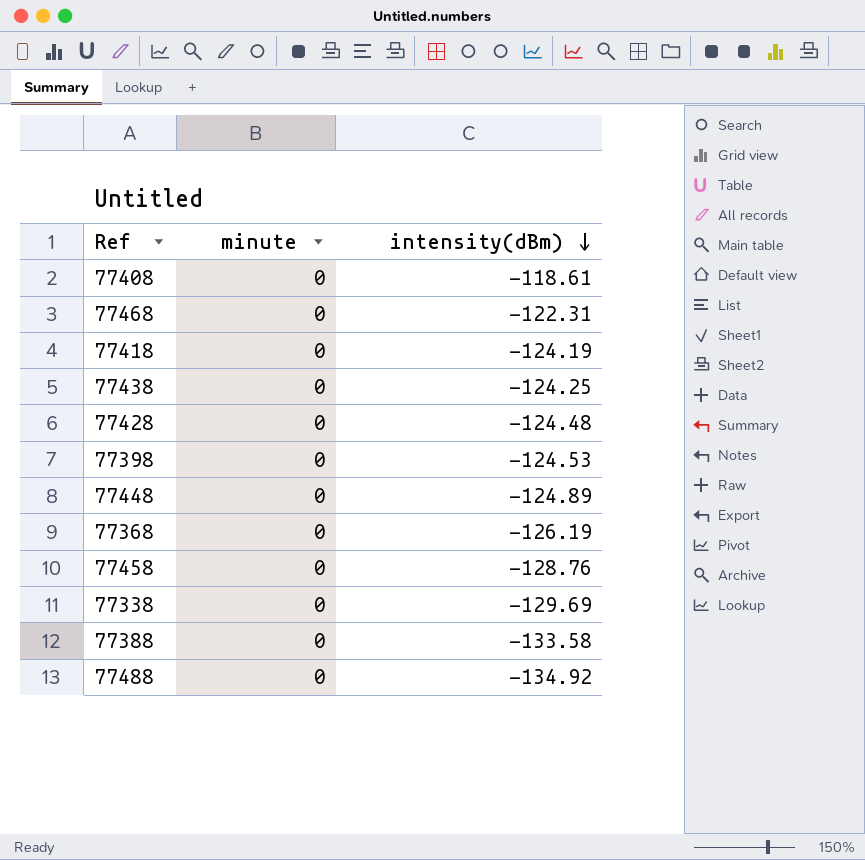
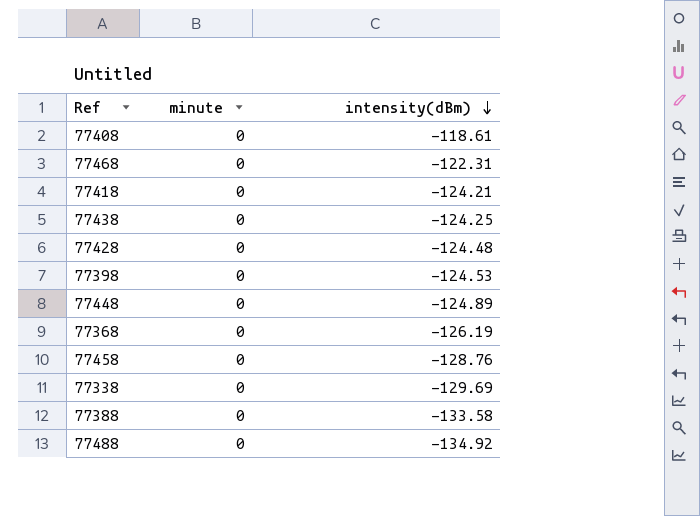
77418 | intensity(dBm): -124.19 -> -124.21

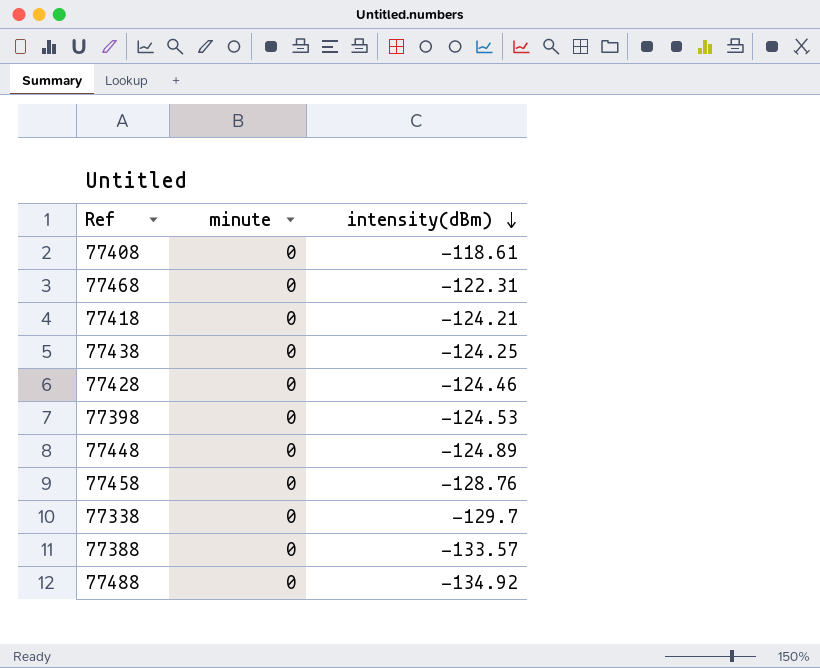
row 77368: 0 | -126.19 -> none
77428 | intensity(dBm): -124.48 -> -124.46
77338 | intensity(dBm): -129.69 -> -129.7
77388 | intensity(dBm): -133.58 -> -133.57

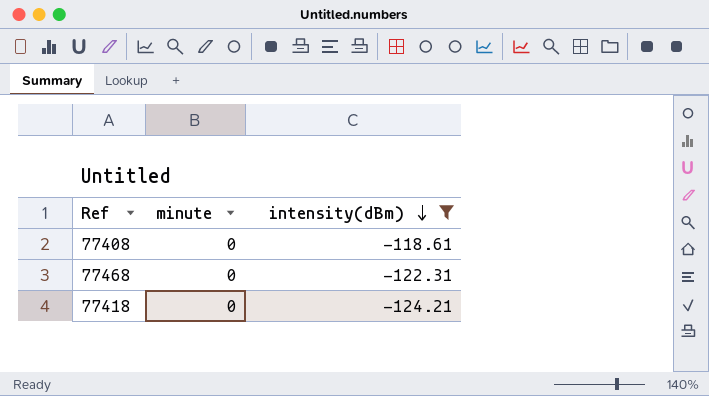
filter: none -> intensity(dBm) >= -124.21

